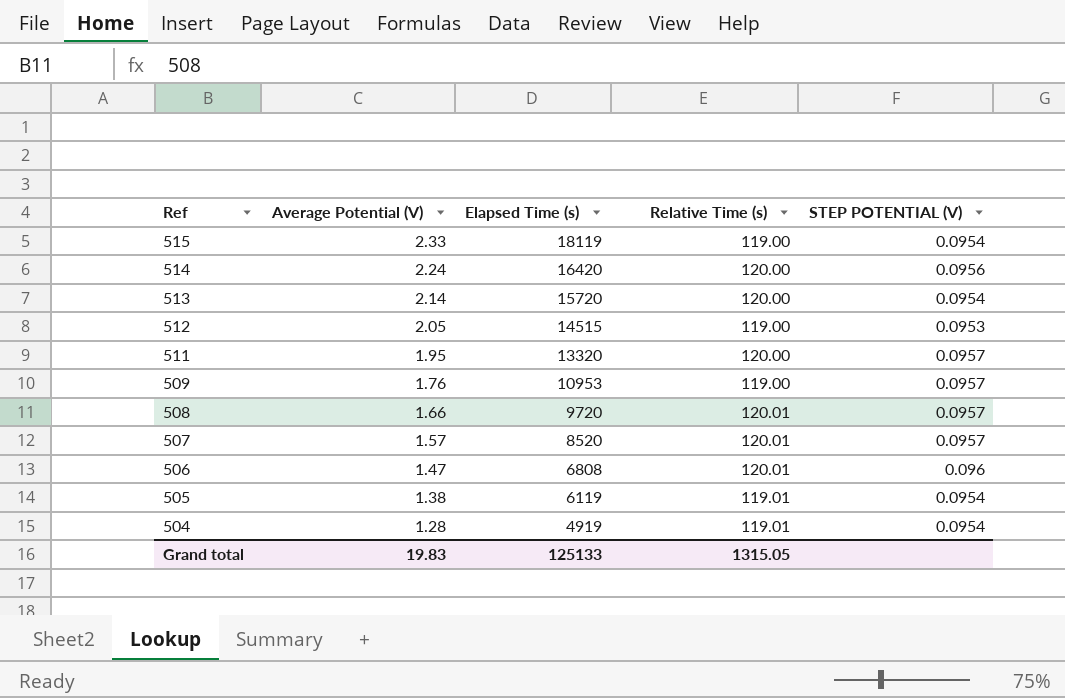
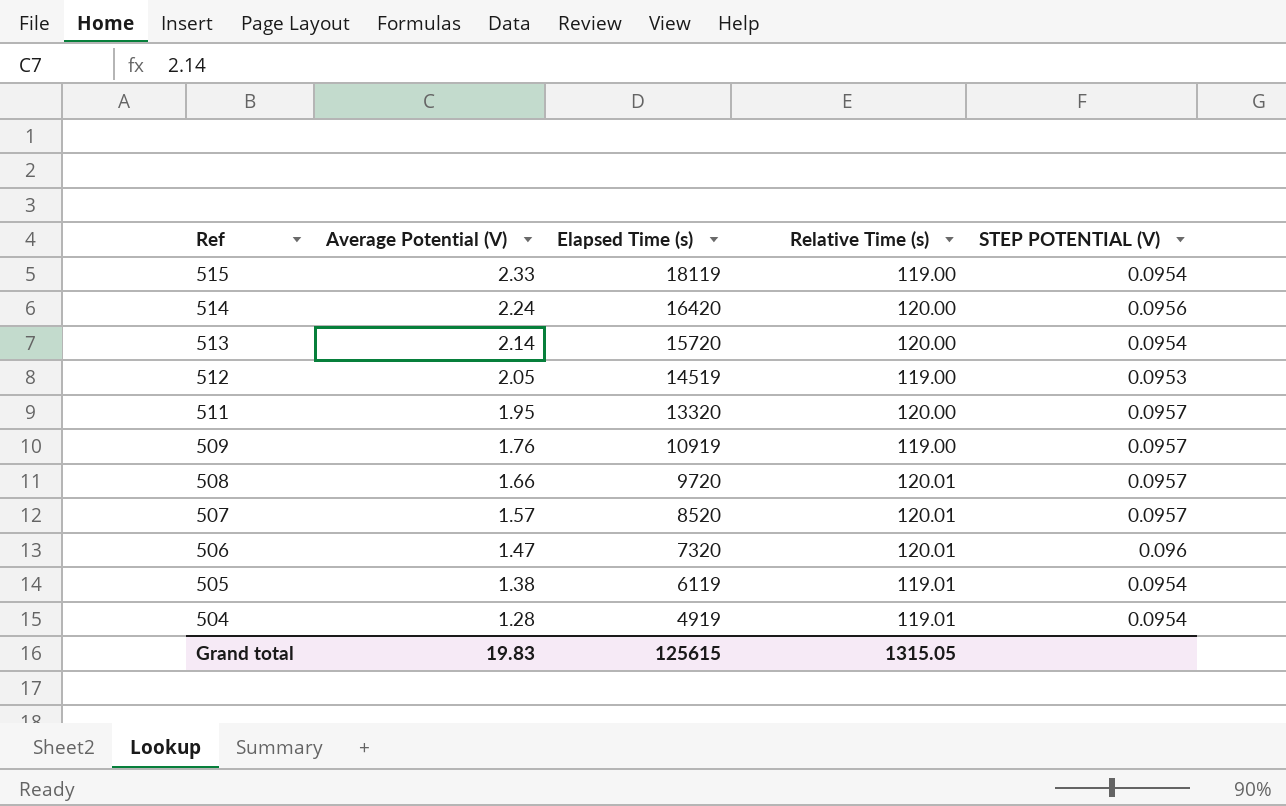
512 | Elapsed Time (s): 14515 -> 14519
509 | Elapsed Time (s): 10953 -> 10919
506 | Elapsed Time (s): 6808 -> 7320
Grand total | Elapsed Time (s): 125133 -> 125615

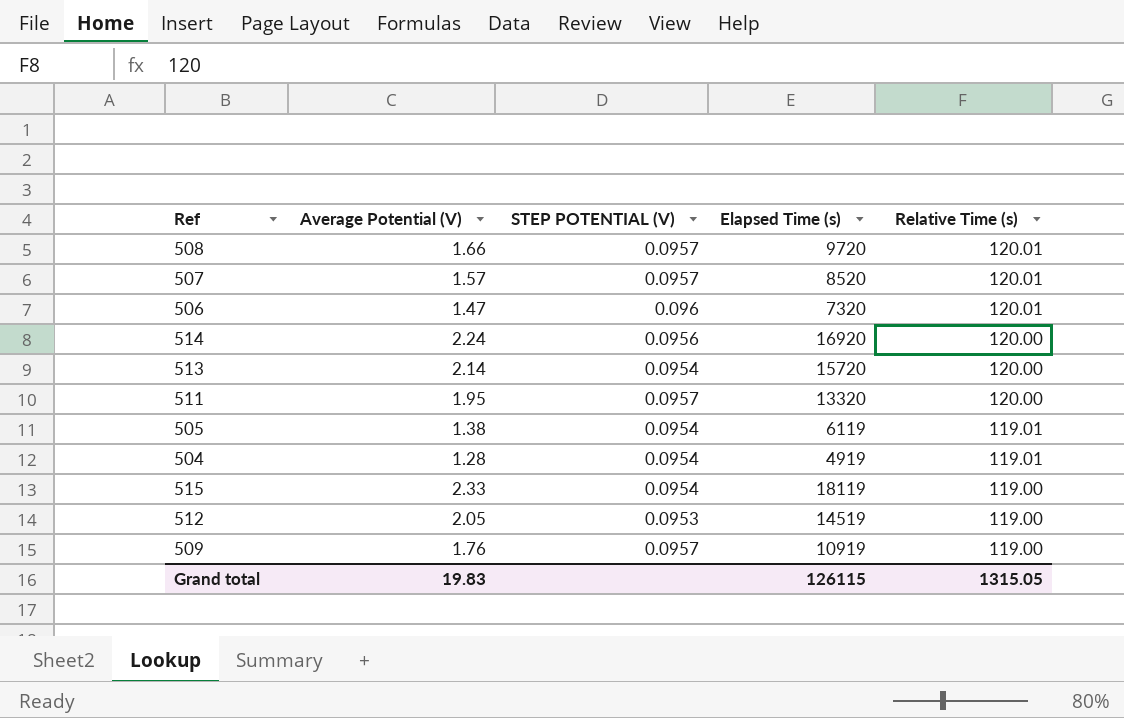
row order: Ref descending -> Relative Time (s) descending
column STEP POTENTIAL (V) | position: 5 -> 3
514 | Elapsed Time (s): 16420 -> 16920
Grand total | Elapsed Time (s): 125615 -> 126115

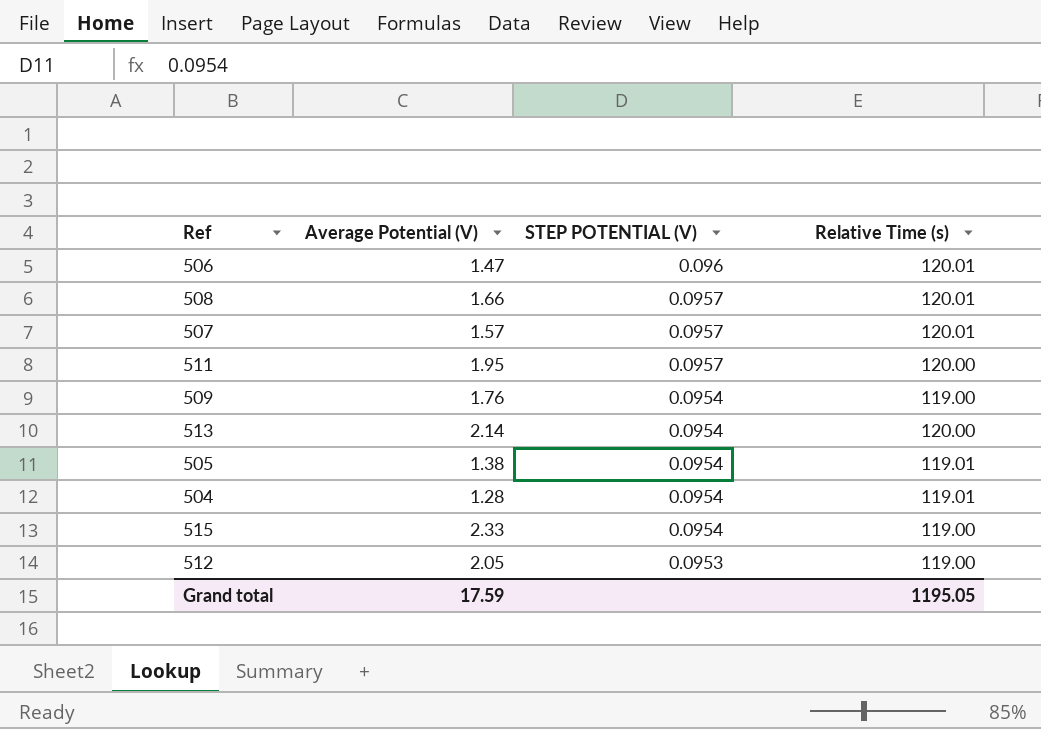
row order: Relative Time (s) descending -> STEP POTENTIAL (V) descending
column Elapsed Time (s) | position: 4 -> none
row 514: 2.24 | 0.0956 | 16920 | 120.00 -> none
509 | STEP POTENTIAL (V): 0.0957 -> 0.0954
Grand total | Average Potential (V): 19.83 -> 17.59
Grand total | Relative Time (s): 1315.05 -> 1195.05

